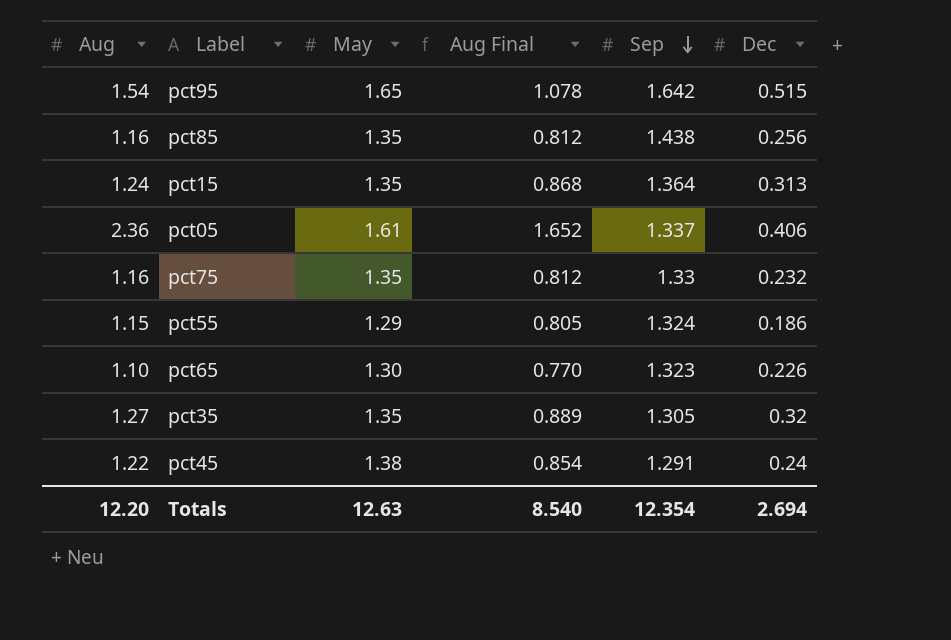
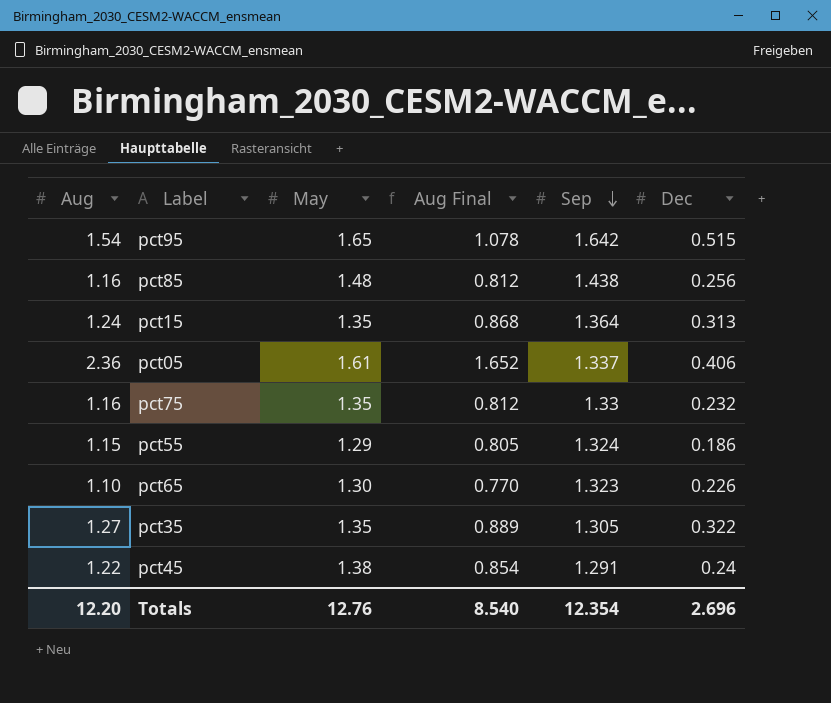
pct85 | May: 1.35 -> 1.48
pct35 | Dec: 0.32 -> 0.322
Totals | May: 12.63 -> 12.76
Totals | Dec: 2.694 -> 2.696

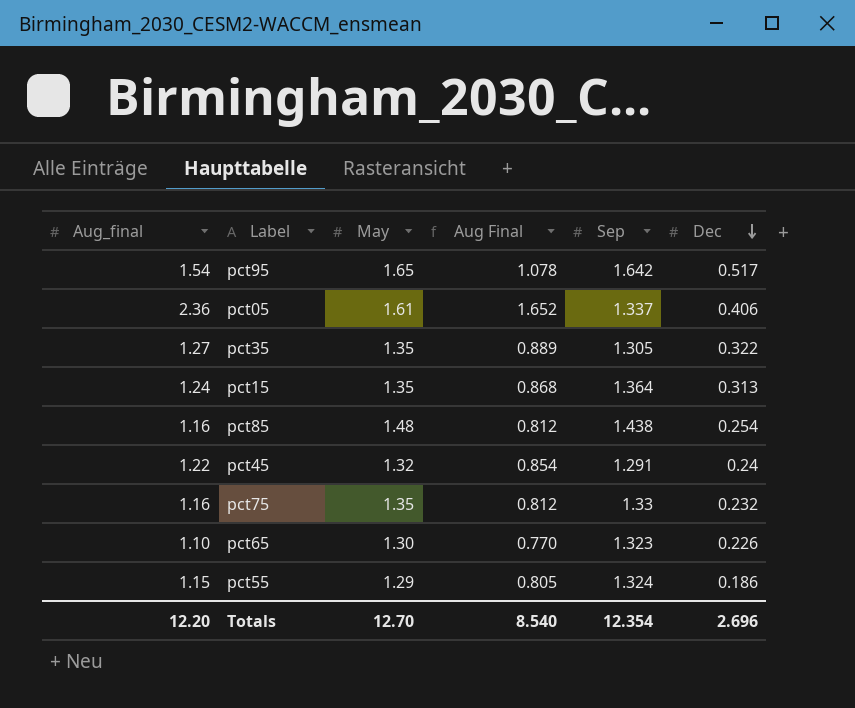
row order: Sep descending -> Dec descending
column name: Aug -> Aug_final
pct95 | Dec: 0.515 -> 0.517
pct85 | Dec: 0.256 -> 0.254
pct45 | May: 1.38 -> 1.32
Totals | May: 12.76 -> 12.70

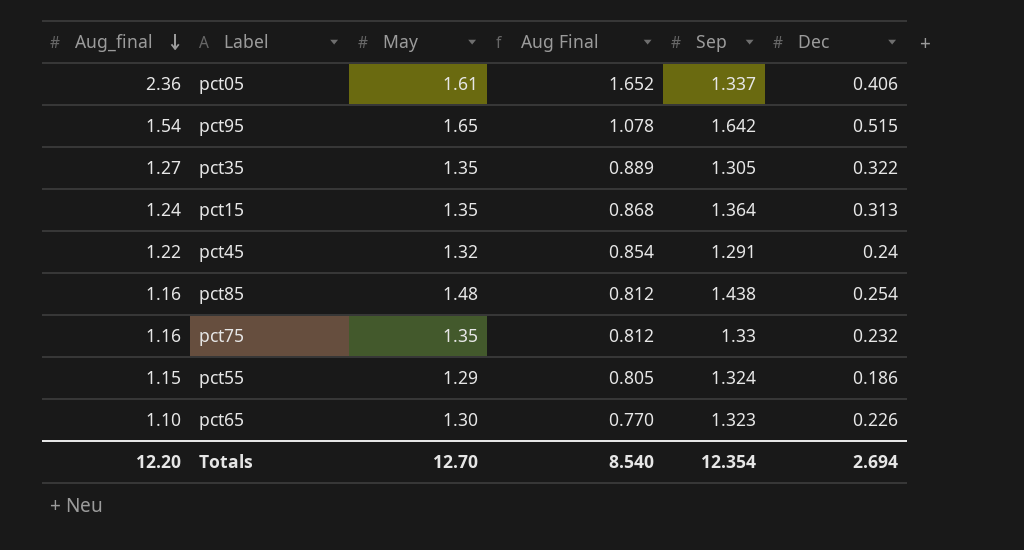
row order: Dec descending -> Aug_final descending
pct95 | Dec: 0.517 -> 0.515
Totals | Dec: 2.696 -> 2.694

